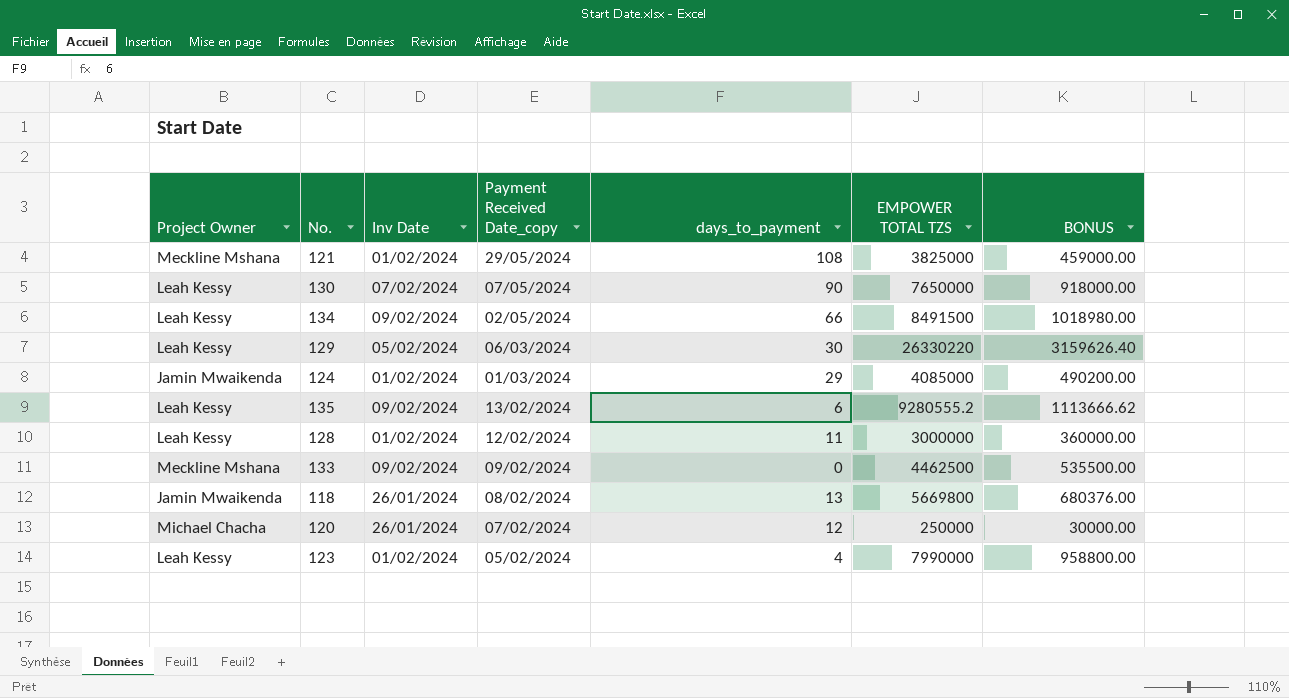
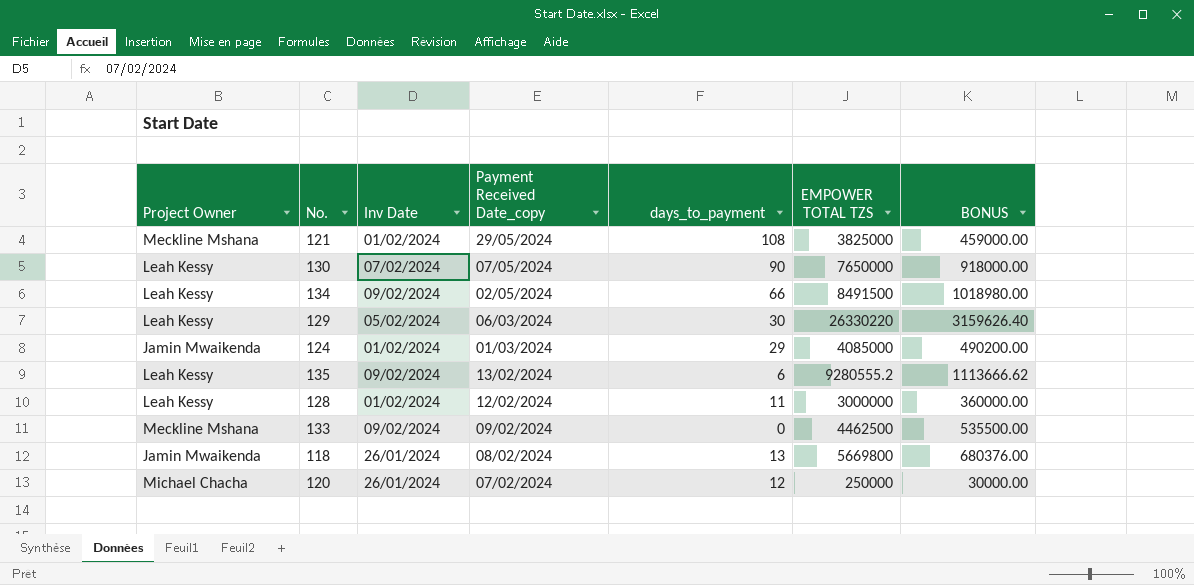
row 123: Leah Kessy | 01/02/2024 | 05/02/2024 | 4 | 7990000 | 958800.00 -> none

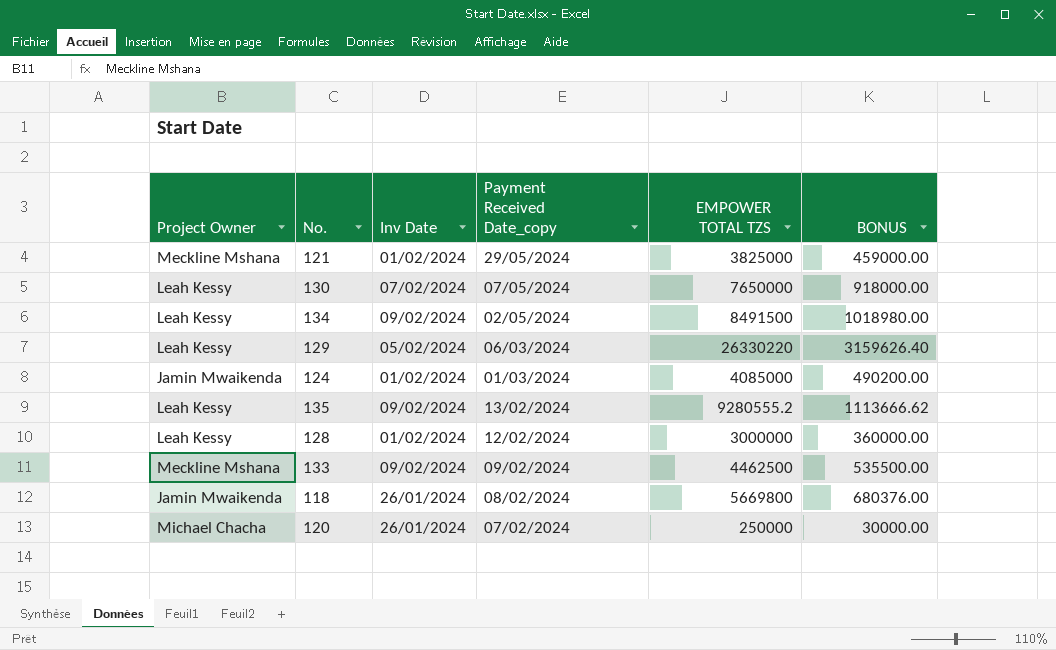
column days_to_payment | position: 5 -> none

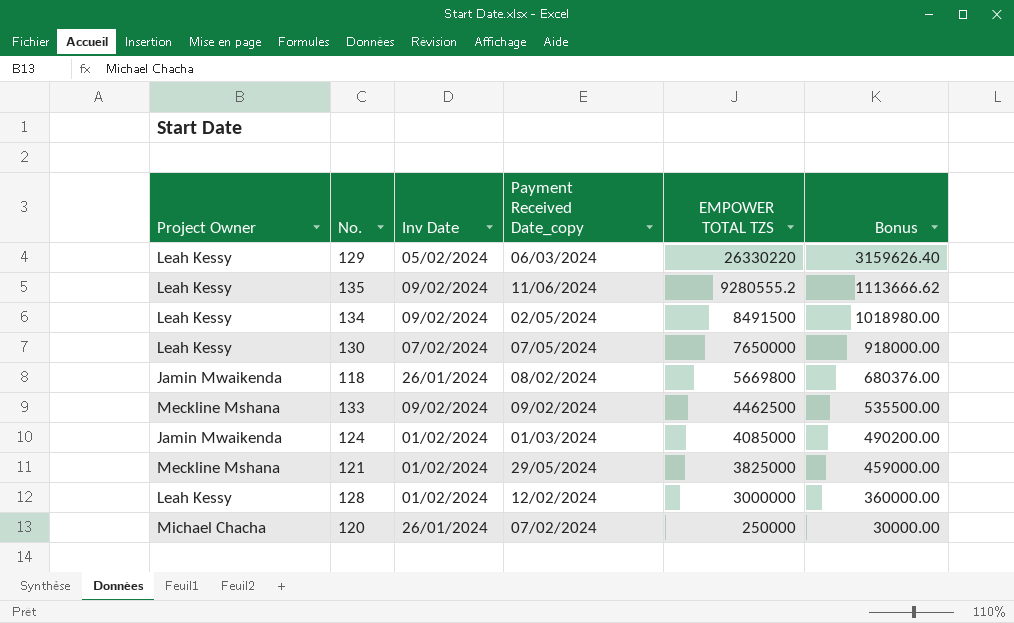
row order: Payment Received Date_copy descending -> EMPOWER TOTAL TZS descending
column name: BONUS -> Bonus
135 | Payment Received Date_copy: 13/02/2024 -> 11/06/2024

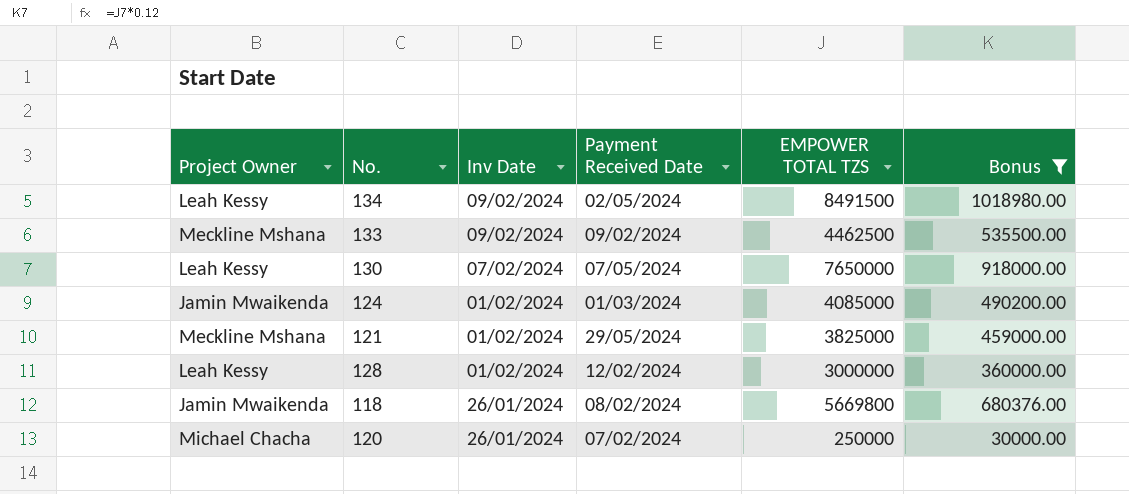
filter: none -> Bonus <= 1018980.00
row order: EMPOWER TOTAL TZS descending -> Inv Date descending
column name: Payment Received Date_copy -> Payment Received Date

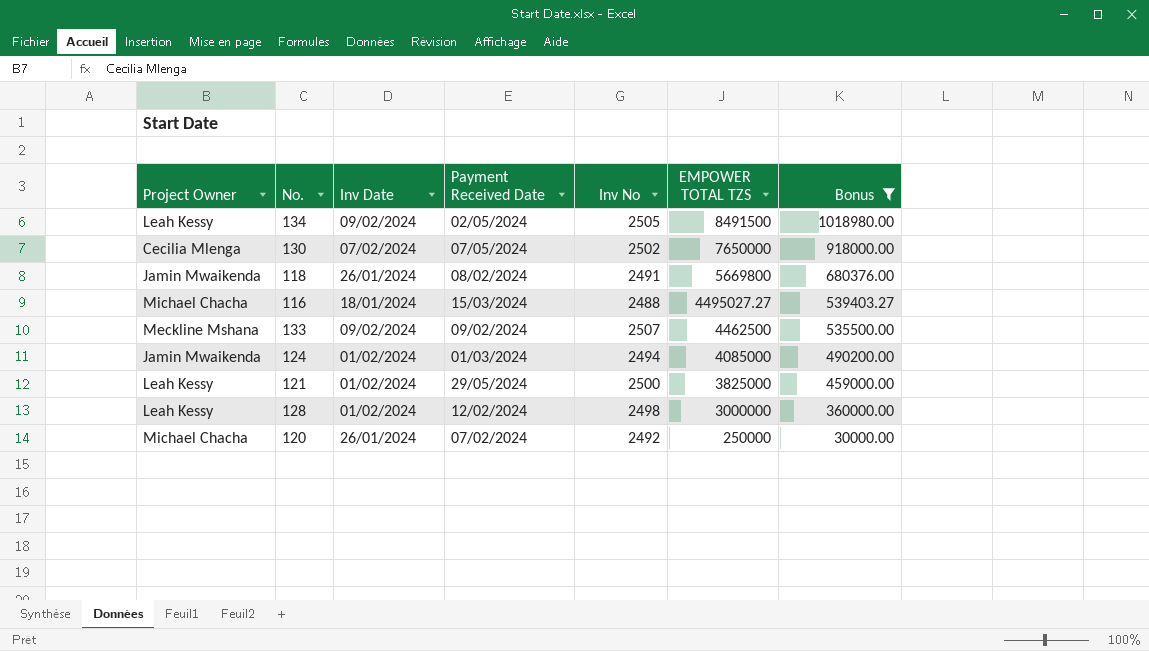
row order: Inv Date descending -> EMPOWER TOTAL TZS descending
column Inv No | position: none -> 5
130 | Project Owner: Leah Kessy -> Cecilia Mlenga
row 116: none -> Michael Chacha | 18/01/2024 | 15/03/2024 | 2488 | 4495027.27 | 539403.27
121 | Project Owner: Meckline Mshana -> Leah Kessy

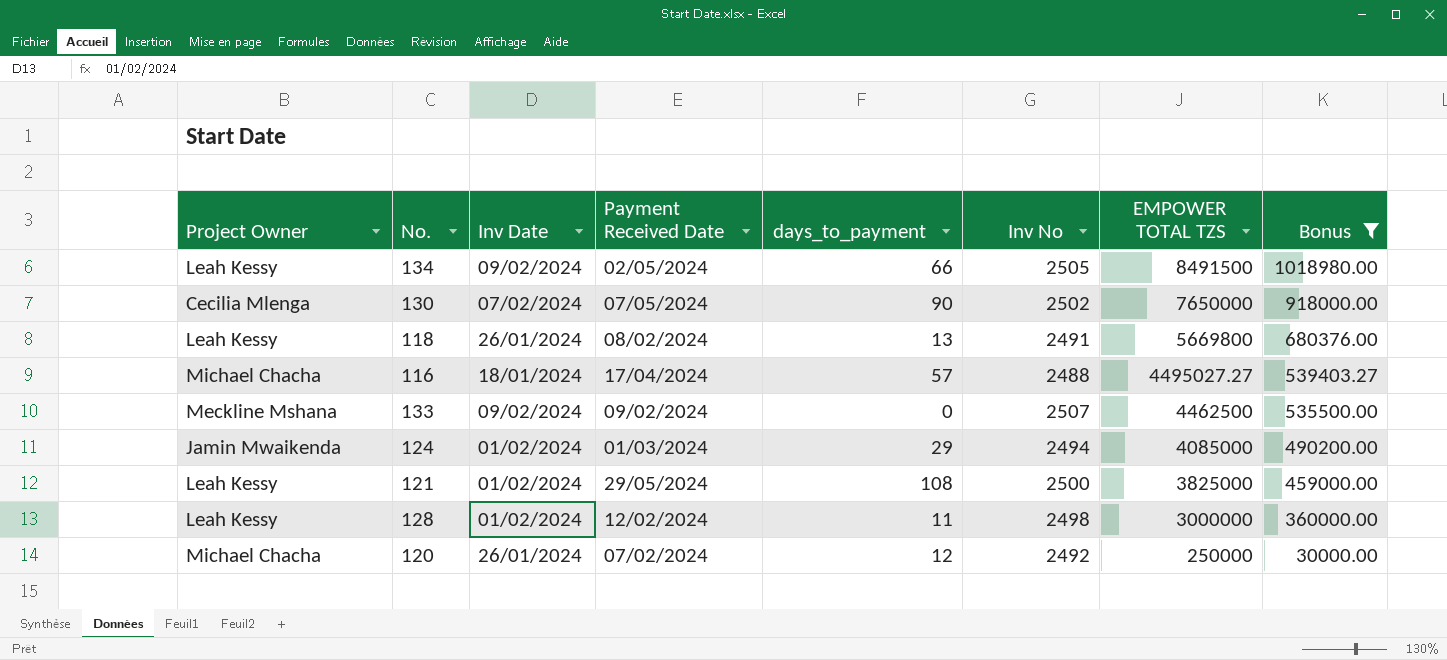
column days_to_payment | position: none -> 5
118 | Project Owner: Jamin Mwaikenda -> Leah Kessy
116 | Payment Received Date: 15/03/2024 -> 17/04/2024

